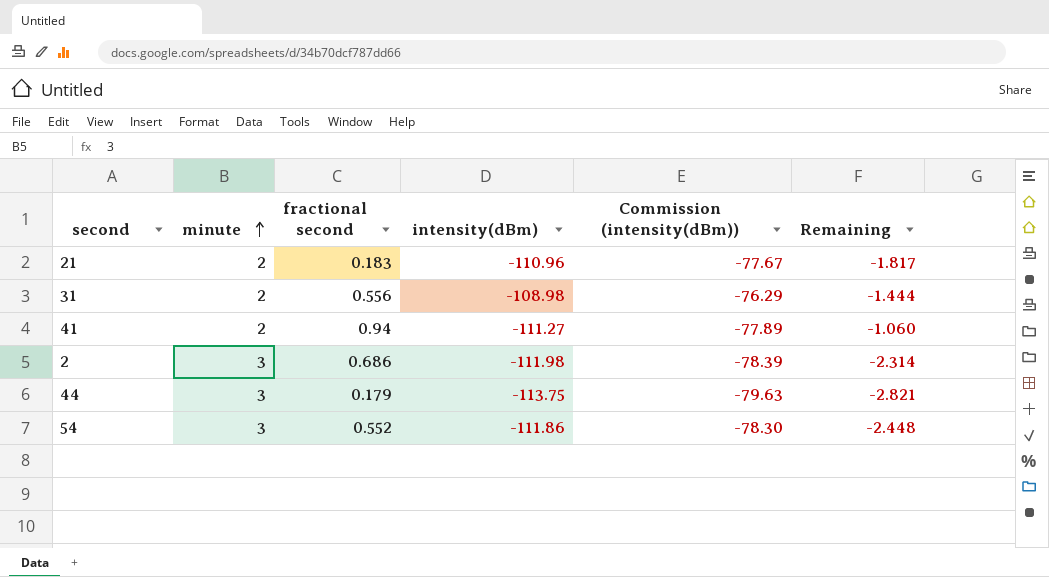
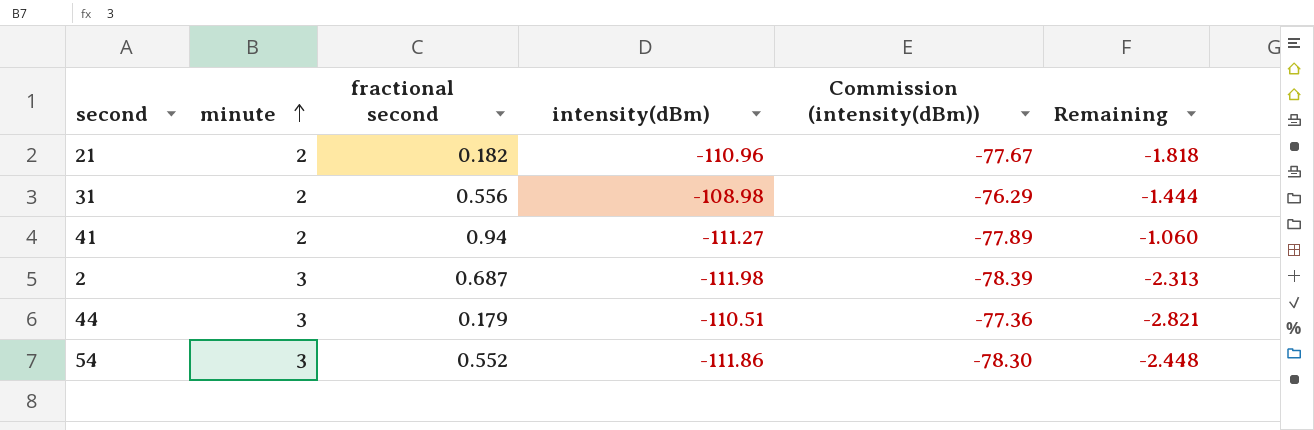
21 | fractional second: 0.183 -> 0.182
21 | Remaining: -1.817 -> -1.818
2 | fractional second: 0.686 -> 0.687
2 | Remaining: -2.314 -> -2.313
44 | intensity(dBm): -113.75 -> -110.51
44 | Commission (intensity(dBm)): -79.63 -> -77.36

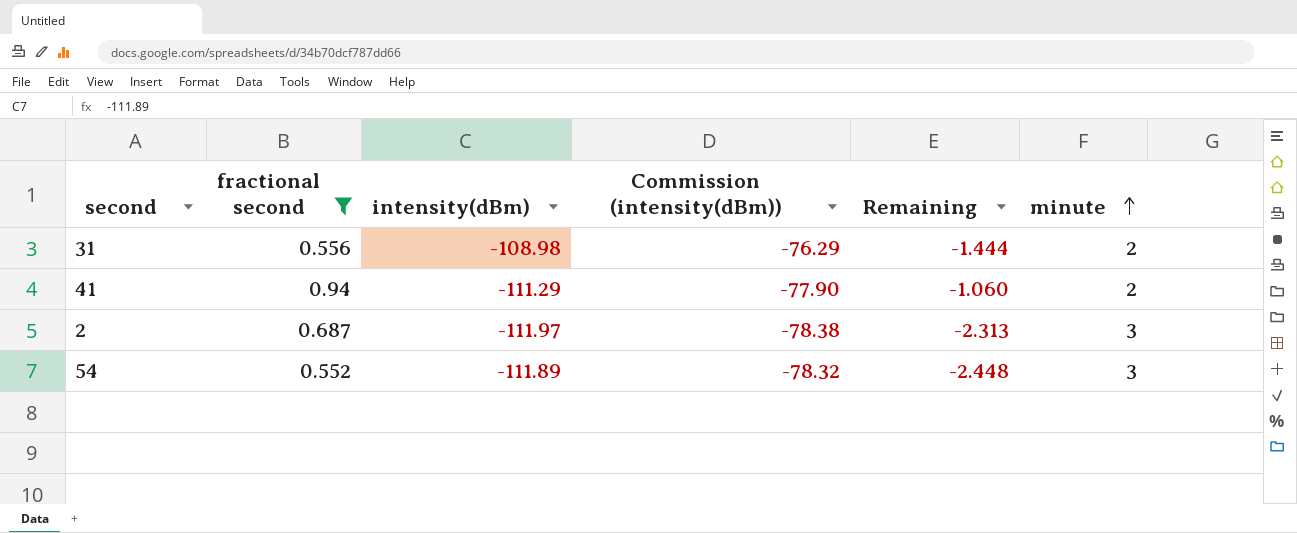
filter: none -> fractional second >= 0.552
column minute | position: 2 -> 6
41 | intensity(dBm): -111.27 -> -111.29
41 | Commission (intensity(dBm)): -77.89 -> -77.90
2 | intensity(dBm): -111.98 -> -111.97
2 | Commission (intensity(dBm)): -78.39 -> -78.38
54 | intensity(dBm): -111.86 -> -111.89
54 | Commission (intensity(dBm)): -78.30 -> -78.32

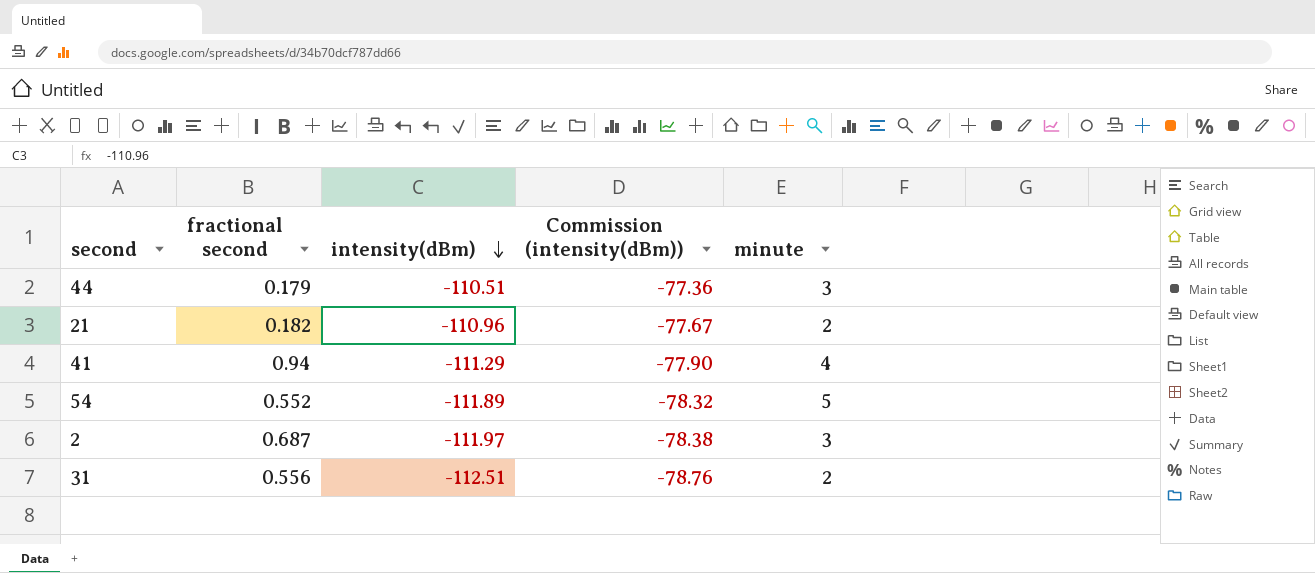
filter: fractional second >= 0.552 -> none
row order: minute ascending -> intensity(dBm) descending
column Remaining | formula: [fractional second] - [minute] -> none
41 | minute: 2 -> 4
54 | minute: 3 -> 5
31 | intensity(dBm): -108.98 -> -112.51
31 | Commission (intensity(dBm)): -76.29 -> -78.76

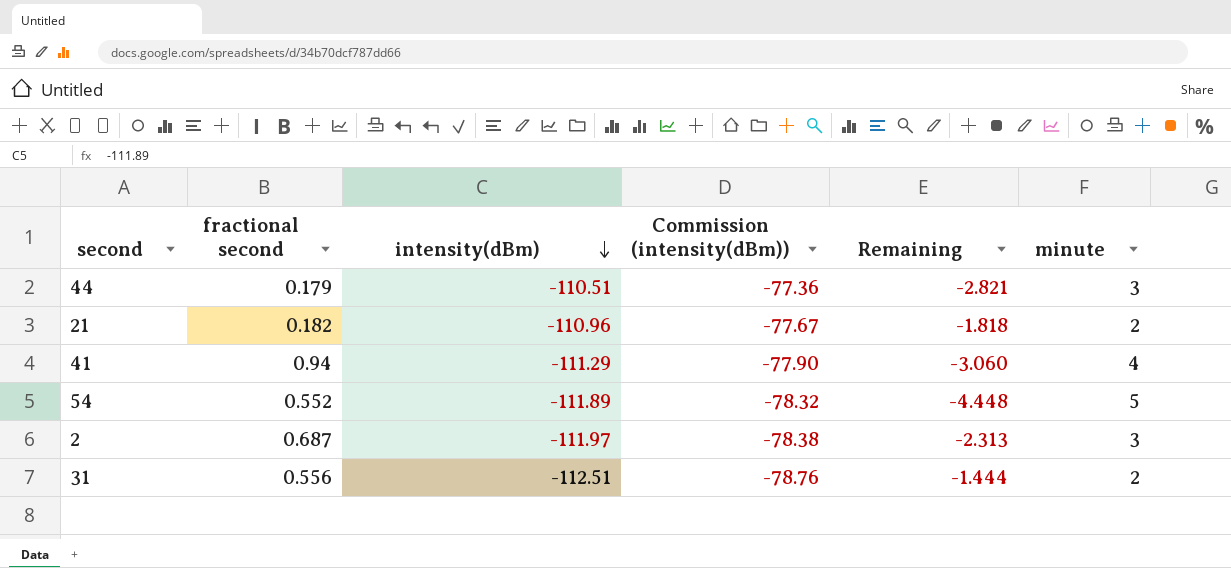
column Remaining | formula: none -> [fractional second] - [minute]

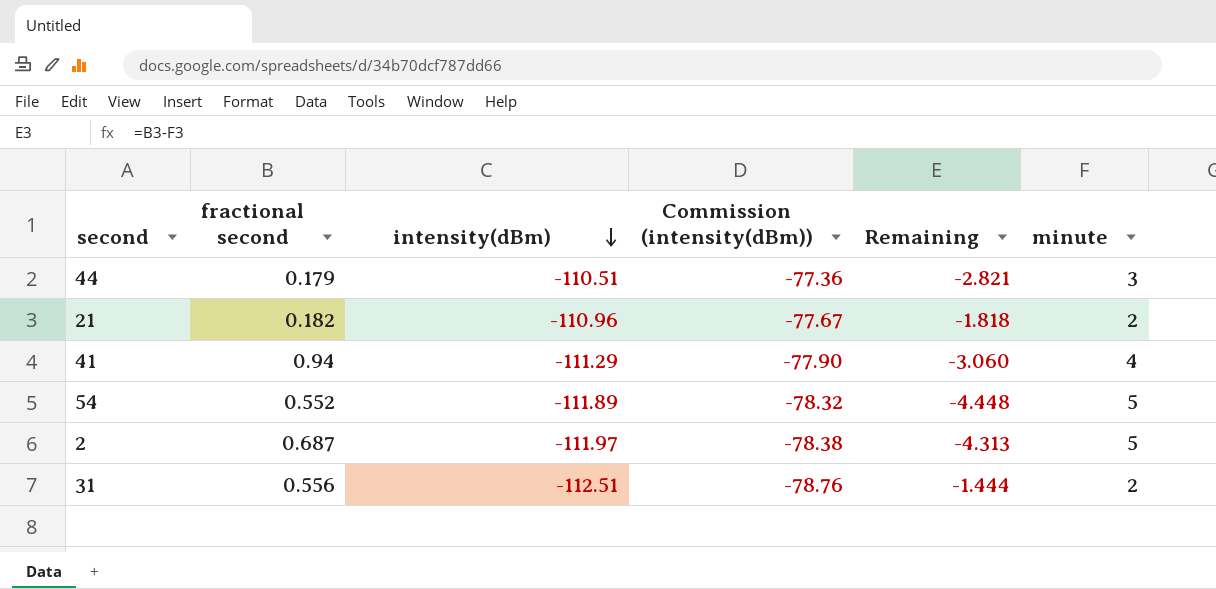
2 | Remaining: -2.313 -> -4.313
2 | minute: 3 -> 5

